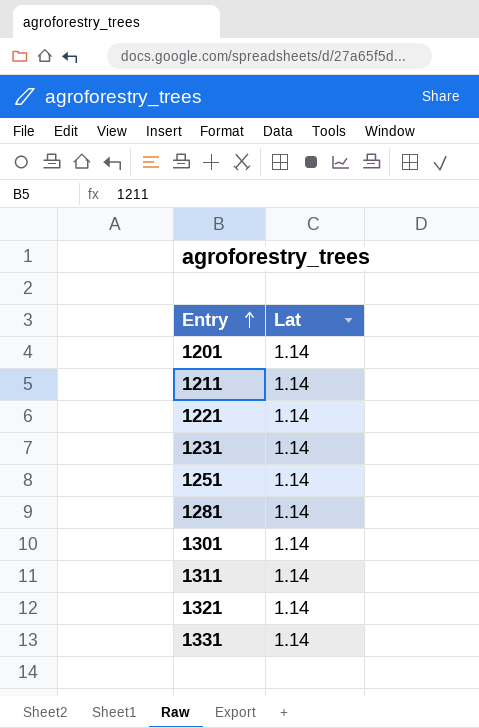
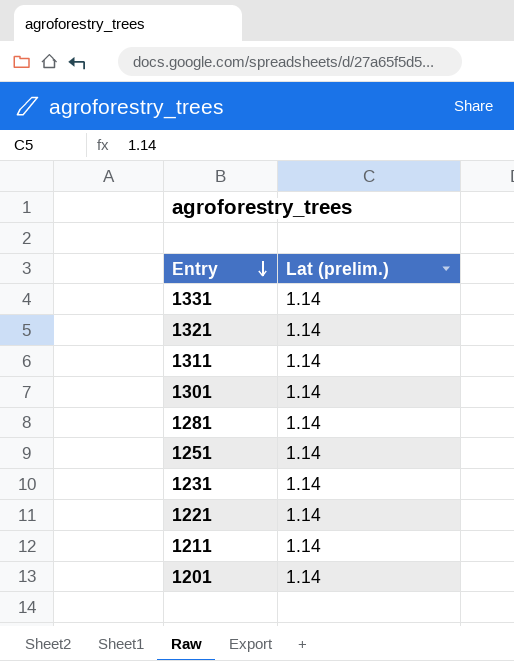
row order: Entry ascending -> Entry descending
column name: Lat -> Lat (prelim.)

